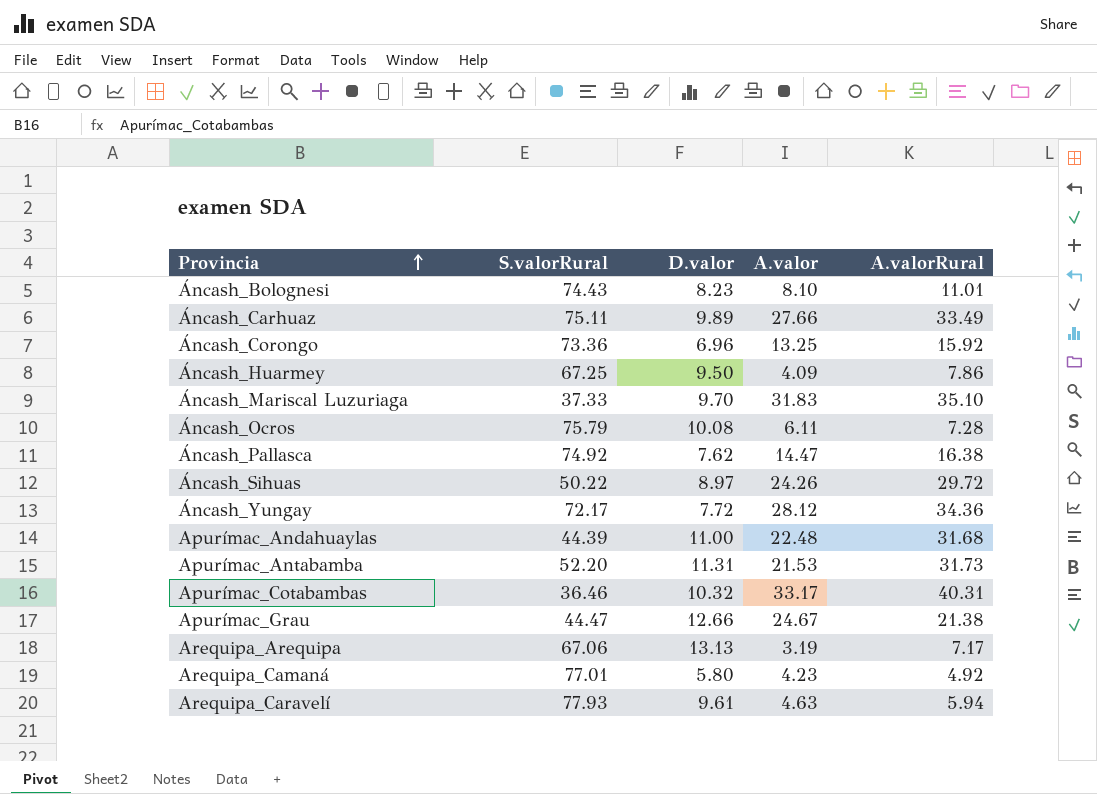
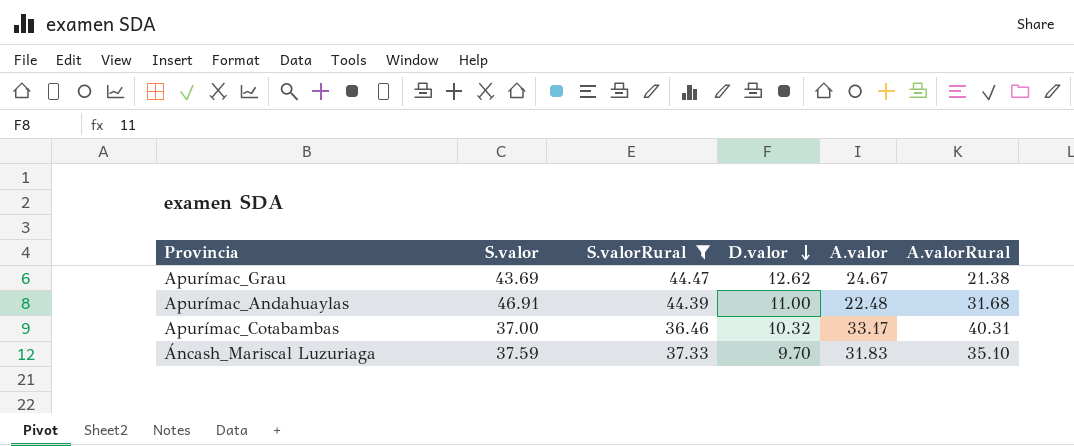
filter: none -> S.valorRural <= 44.47
row order: Provincia ascending -> D.valor descending
column S.valor | position: none -> 2
Apurímac_Grau | D.valor: 12.66 -> 12.62

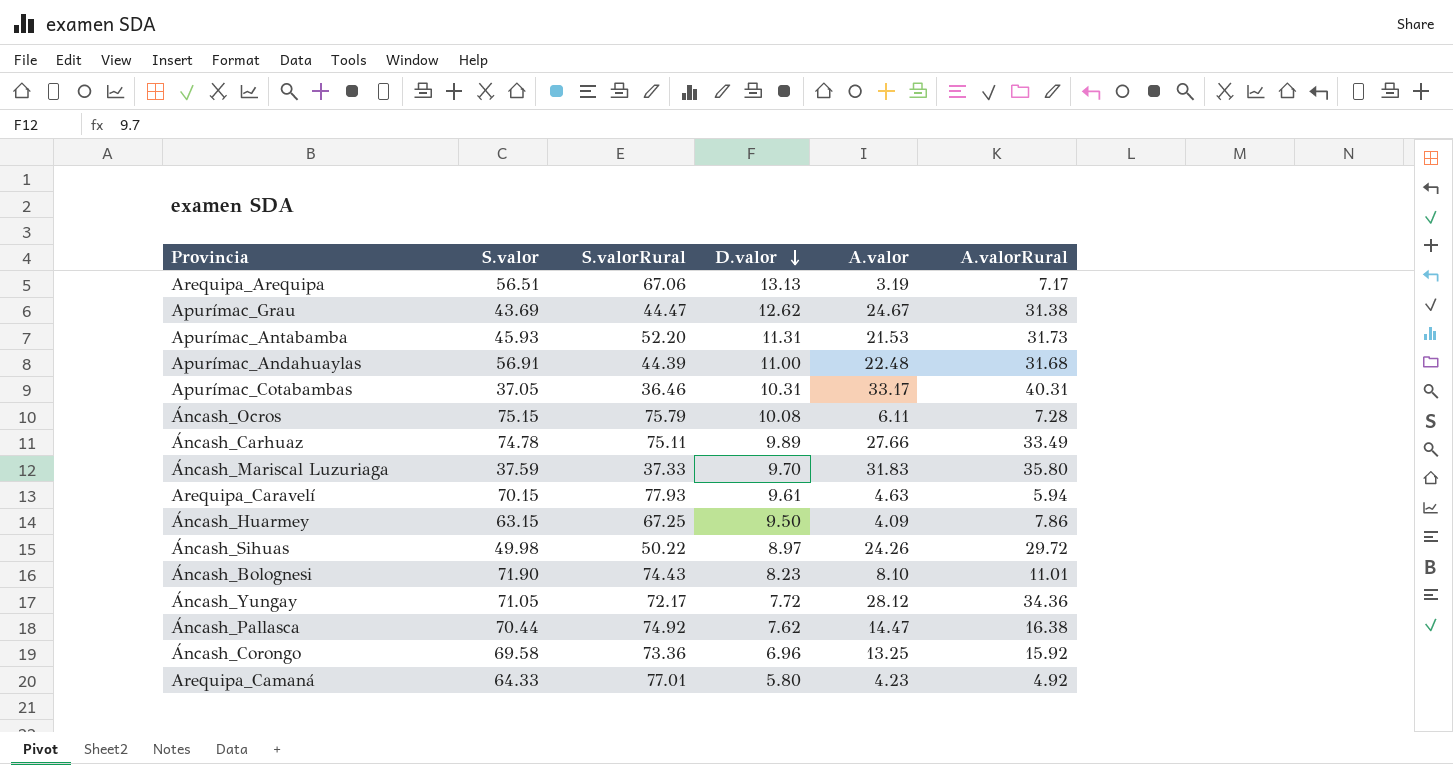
filter: S.valorRural <= 44.47 -> none
Apurímac_Grau | A.valorRural: 21.38 -> 31.38
Apurímac_Andahuaylas | S.valor: 46.91 -> 56.91
Apurímac_Cotabambas | S.valor: 37.00 -> 37.05
Apurímac_Cotabambas | D.valor: 10.32 -> 10.31
Áncash_Mariscal Luzuriaga | A.valorRural: 35.10 -> 35.80

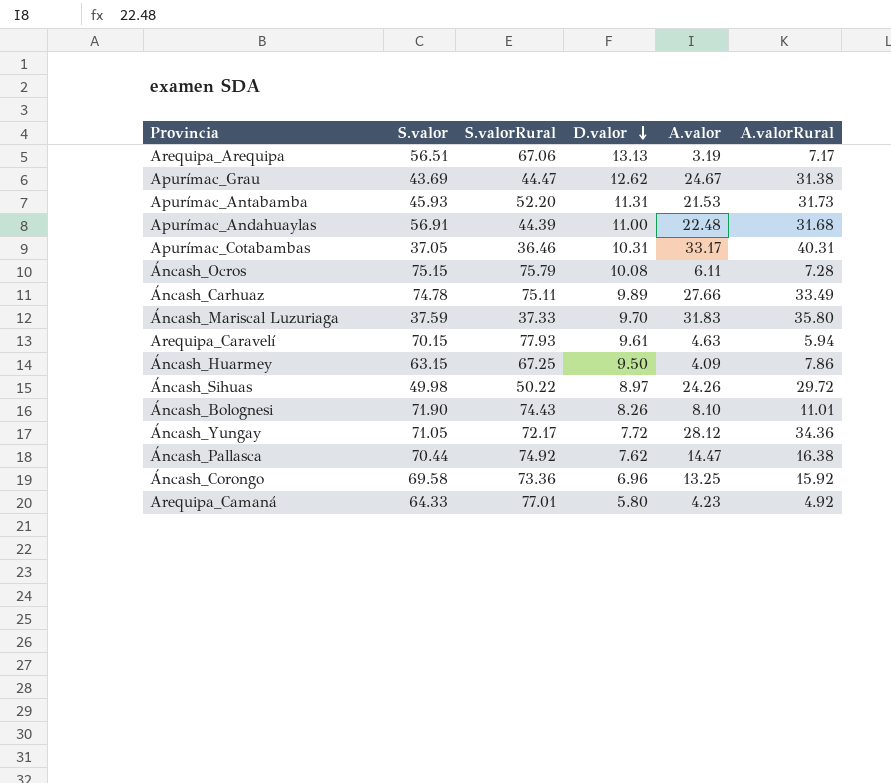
Áncash_Bolognesi | D.valor: 8.23 -> 8.26

